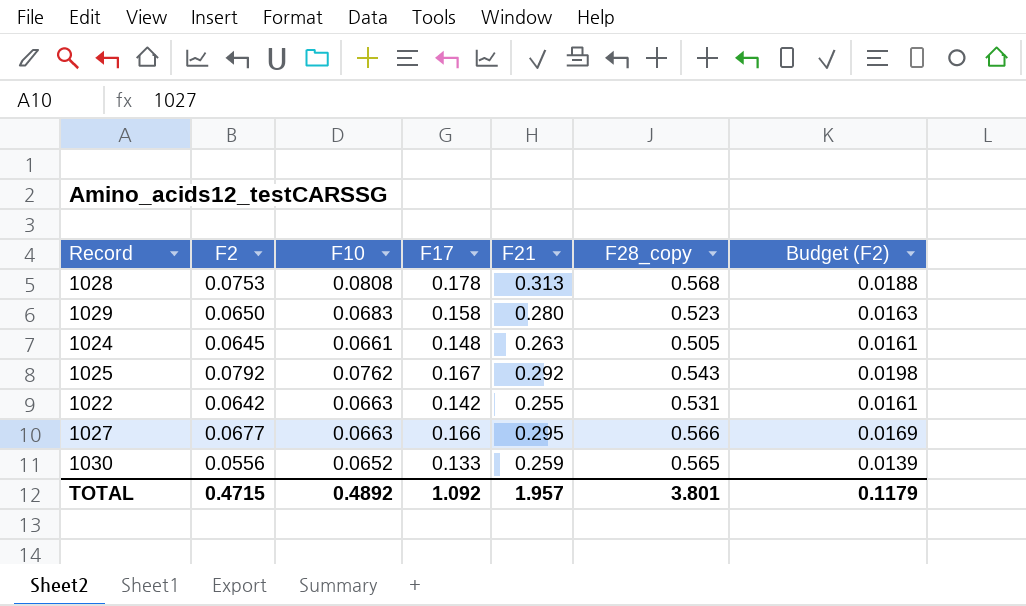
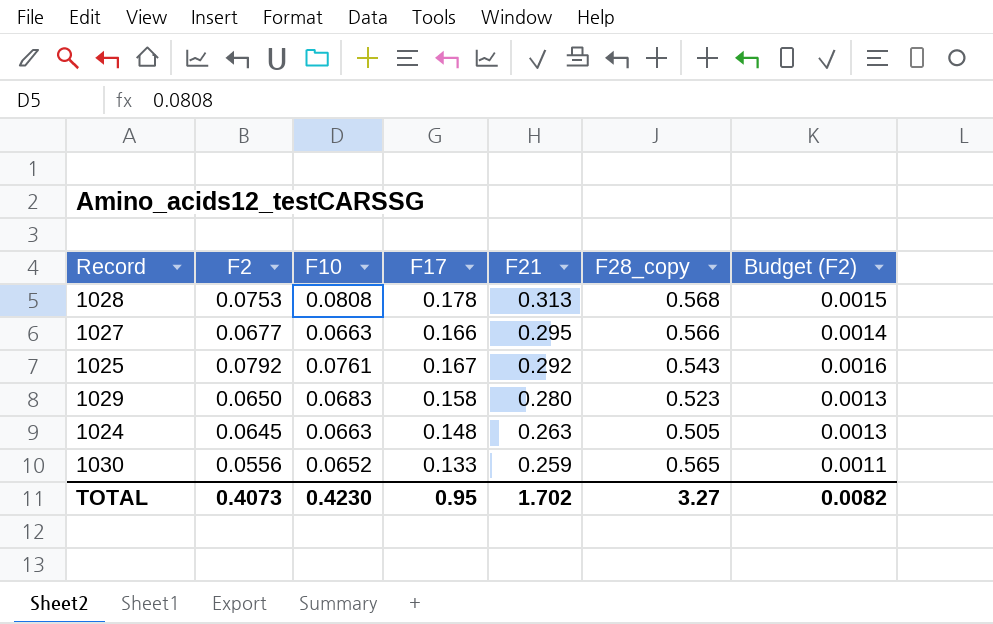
row order: none -> F21 descending
column Budget (F2) | formula: [F2] * 0.25 -> [F2] * 0.02
row 1022: 0.0642 | 0.0663 | 0.142 | 0.255 | 0.531 | 0.0161 -> none
1025 | F10: 0.0762 -> 0.0761
1024 | F10: 0.0661 -> 0.0663
TOTAL | F2: 0.4715 -> 0.4073
TOTAL | F10: 0.4892 -> 0.4230
TOTAL | F17: 1.092 -> 0.95
TOTAL | F21: 1.957 -> 1.702
TOTAL | F28_copy: 3.801 -> 3.27
TOTAL | Budget (F2): 0.1179 -> 0.0082

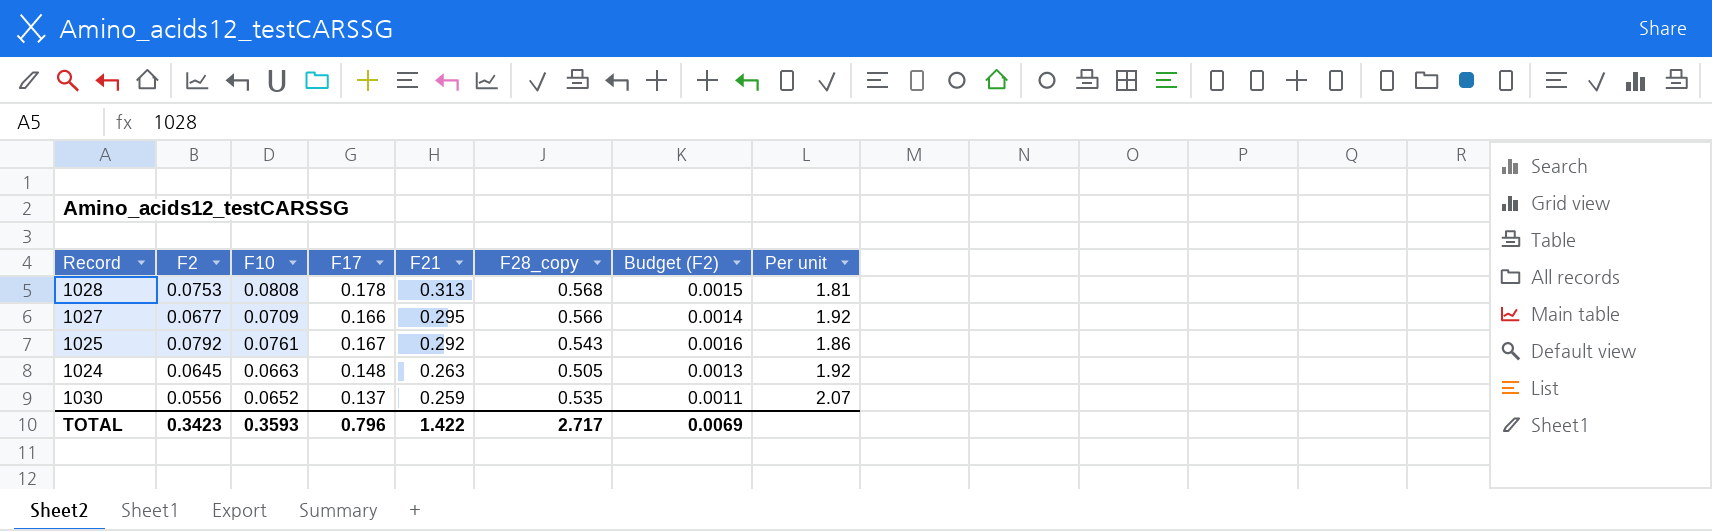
column Per unit | formula: none -> [F28_copy] / [F21]
row 1029: 0.0650 | 0.0683 | 0.158 | 0.280 | 0.523 | 0.0013 -> none
1027 | F10: 0.0663 -> 0.0709
1030 | F17: 0.133 -> 0.137
1030 | F28_copy: 0.565 -> 0.535
TOTAL | F2: 0.4073 -> 0.3423
TOTAL | F10: 0.4230 -> 0.3593
TOTAL | F17: 0.95 -> 0.796
TOTAL | F21: 1.702 -> 1.422
TOTAL | F28_copy: 3.27 -> 2.717
TOTAL | Budget (F2): 0.0082 -> 0.0069

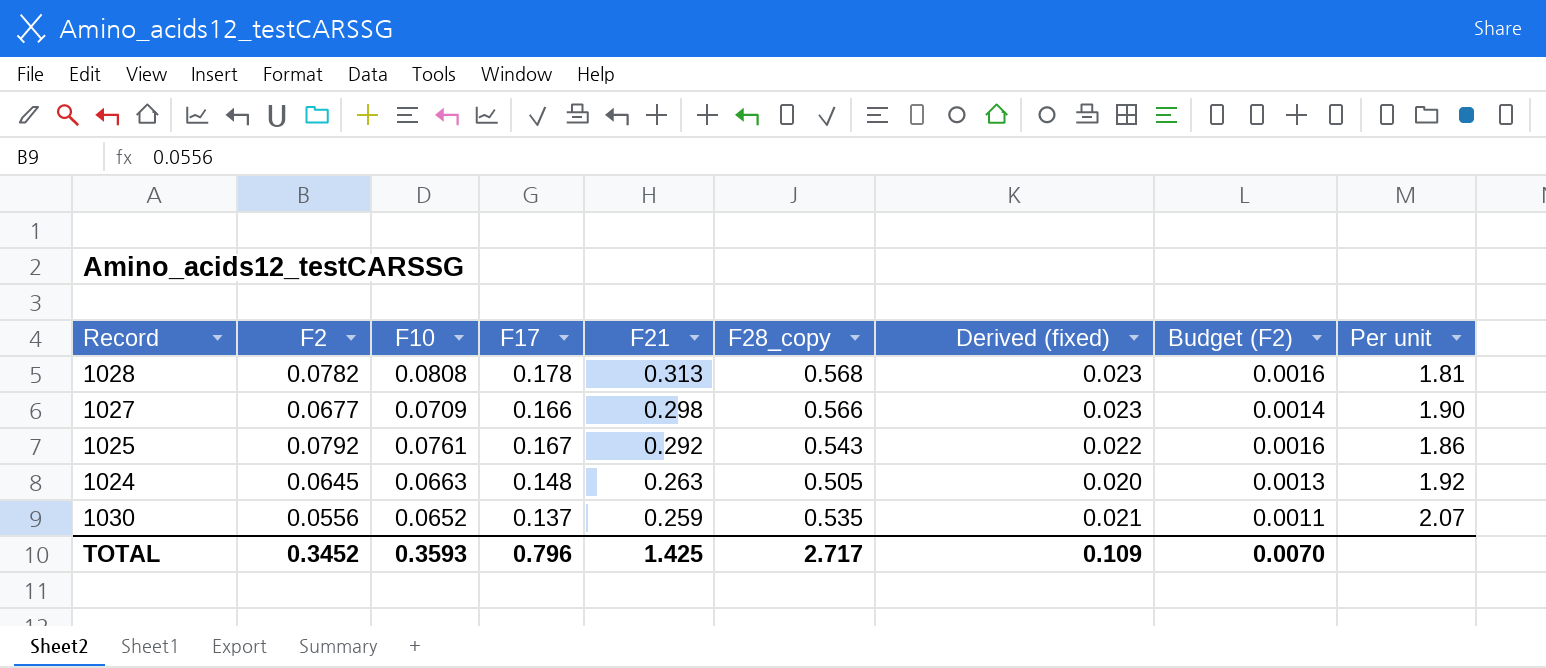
column Derived (fixed) | formula: none -> [F28_copy] * 0.04
1028 | F2: 0.0753 -> 0.0782
1028 | Budget (F2): 0.0015 -> 0.0016
1027 | F21: 0.295 -> 0.298
1027 | Per unit: 1.92 -> 1.90
TOTAL | F2: 0.3423 -> 0.3452
TOTAL | F21: 1.422 -> 1.425
TOTAL | Budget (F2): 0.0069 -> 0.0070

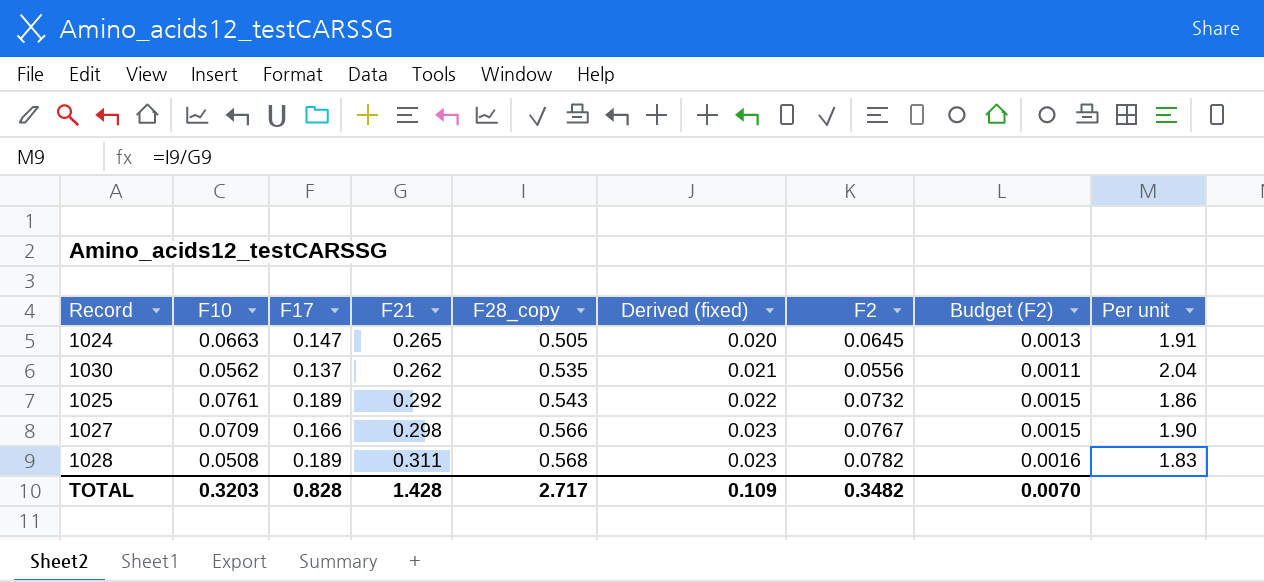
row order: F21 descending -> F28_copy ascending
column F2 | position: 2 -> 7
1024 | F17: 0.148 -> 0.147
1024 | F21: 0.263 -> 0.265
1024 | Per unit: 1.92 -> 1.91
1030 | F10: 0.0652 -> 0.0562
1030 | F21: 0.259 -> 0.262
1030 | Per unit: 2.07 -> 2.04
1025 | F17: 0.167 -> 0.189
1025 | F2: 0.0792 -> 0.0732
1025 | Budget (F2): 0.0016 -> 0.0015
1027 | F2: 0.0677 -> 0.0767
1027 | Budget (F2): 0.0014 -> 0.0015
1028 | F10: 0.0808 -> 0.0508
1028 | F17: 0.178 -> 0.189
1028 | F21: 0.313 -> 0.311
1028 | Per unit: 1.81 -> 1.83
TOTAL | F10: 0.3593 -> 0.3203
TOTAL | F17: 0.796 -> 0.828
TOTAL | F21: 1.425 -> 1.428
TOTAL | F2: 0.3452 -> 0.3482

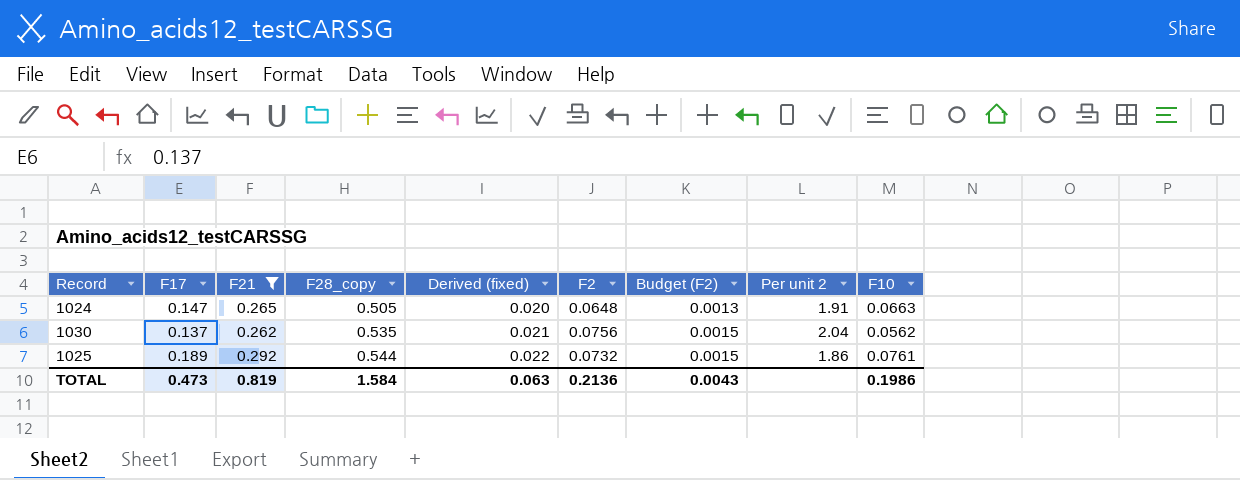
filter: none -> F21 <= 0.292
column name: Per unit -> Per unit 2
column F10 | position: 2 -> 9
1024 | F2: 0.0645 -> 0.0648
1030 | F2: 0.0556 -> 0.0756
1030 | Budget (F2): 0.0011 -> 0.0015
1025 | F28_copy: 0.543 -> 0.544
TOTAL | F17: 0.828 -> 0.473
TOTAL | F21: 1.428 -> 0.819
TOTAL | F28_copy: 2.717 -> 1.584
TOTAL | Derived (fixed): 0.109 -> 0.063
TOTAL | F2: 0.3482 -> 0.2136
TOTAL | Budget (F2): 0.0070 -> 0.0043
TOTAL | F10: 0.3203 -> 0.1986

